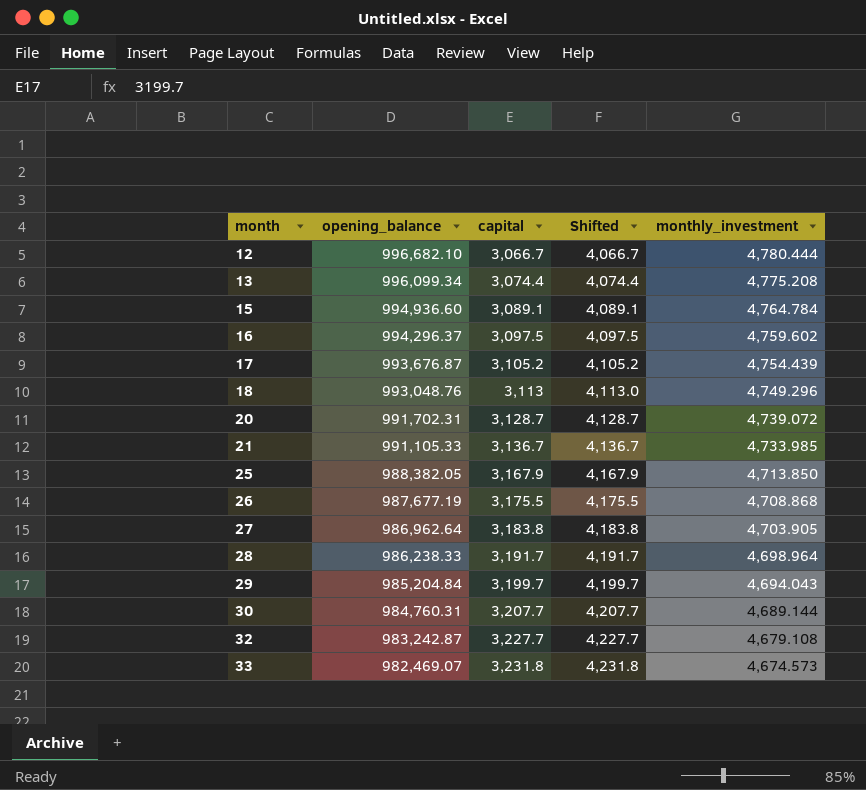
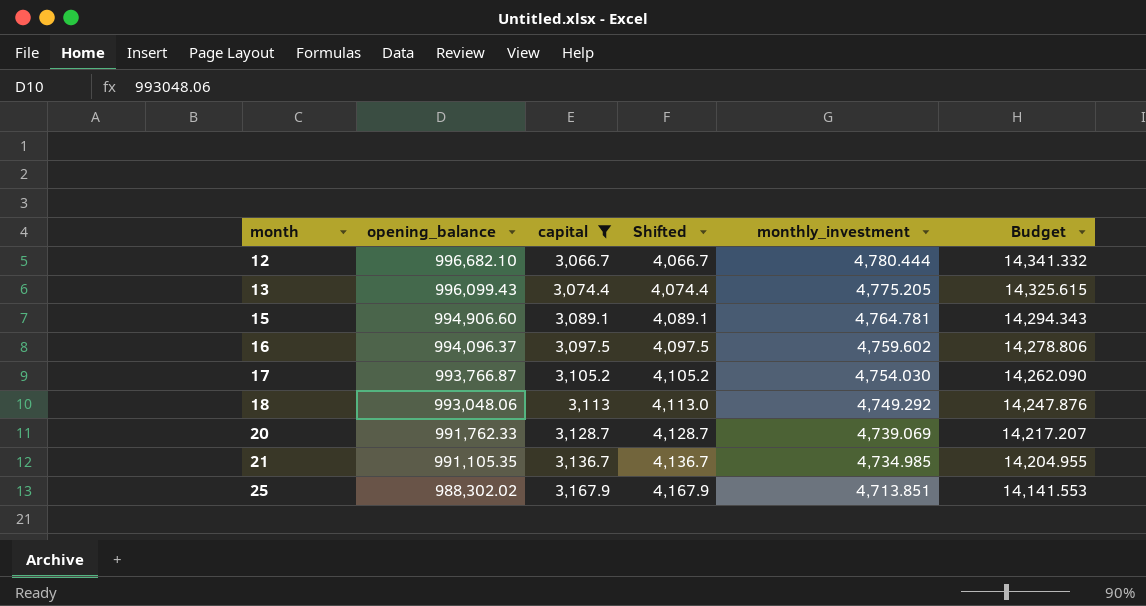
filter: none -> capital <= 3,167.9
column Budget | formula: none -> [monthly_investment] * 3
13 | opening_balance: 996,099.34 -> 996,099.43
13 | monthly_investment: 4,775.208 -> 4,775.205
15 | opening_balance: 994,936.60 -> 994,906.60
15 | monthly_investment: 4,764.784 -> 4,764.781
16 | opening_balance: 994,296.37 -> 994,096.37
17 | opening_balance: 993,676.87 -> 993,766.87
17 | monthly_investment: 4,754.439 -> 4,754.030
18 | opening_balance: 993,048.76 -> 993,048.06
18 | monthly_investment: 4,749.296 -> 4,749.292
20 | opening_balance: 991,702.31 -> 991,762.33
20 | monthly_investment: 4,739.072 -> 4,739.069
21 | opening_balance: 991,105.33 -> 991,105.35
21 | monthly_investment: 4,733.985 -> 4,734.985
25 | opening_balance: 988,382.05 -> 988,302.02
25 | monthly_investment: 4,713.850 -> 4,713.851

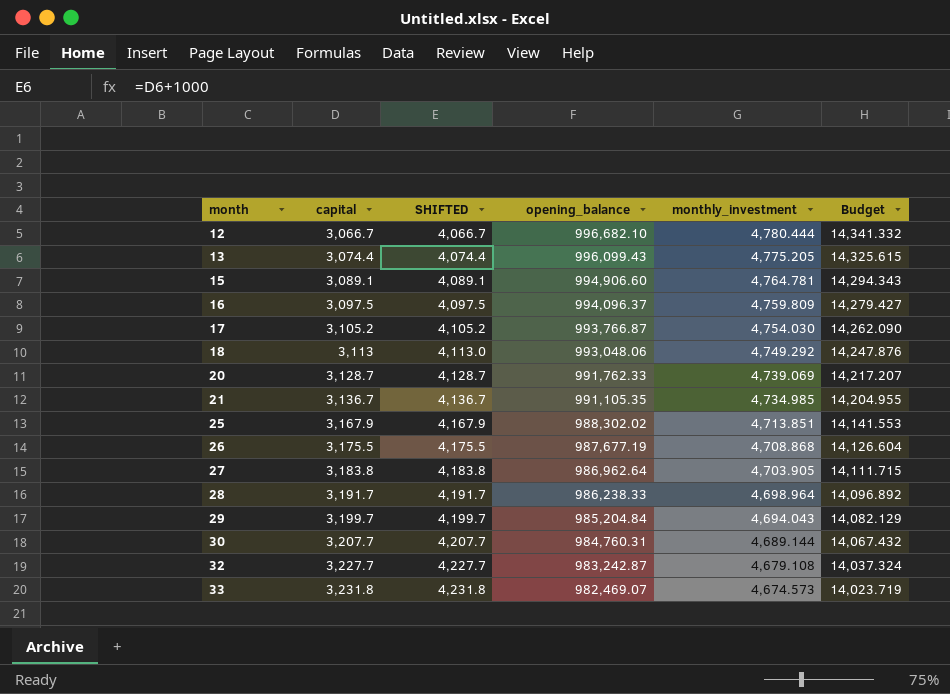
filter: capital <= 3,167.9 -> none
column name: Shifted -> SHIFTED
column opening_balance | position: 2 -> 4
16 | monthly_investment: 4,759.602 -> 4,759.809
16 | Budget: 14,278.806 -> 14,279.427

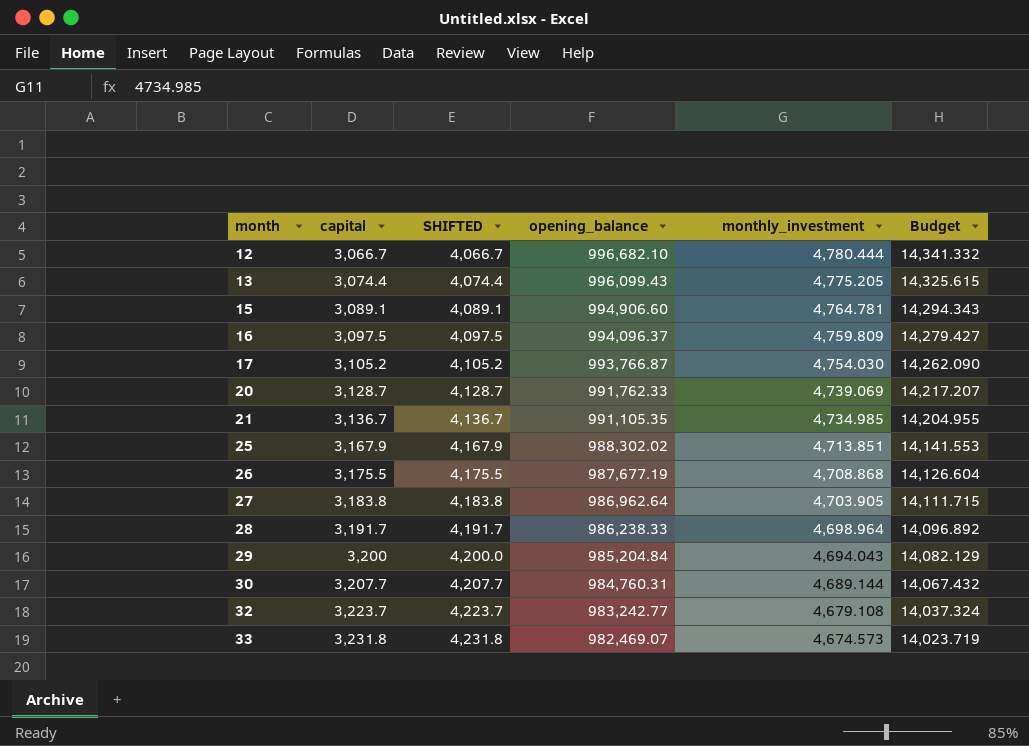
row 18: 3,113 | 4,113.0 | 993,048.06 | 4,749.292 | 14,247.876 -> none
29 | capital: 3,199.7 -> 3,200
29 | SHIFTED: 4,199.7 -> 4,200.0
32 | capital: 3,227.7 -> 3,223.7
32 | SHIFTED: 4,227.7 -> 4,223.7
32 | opening_balance: 983,242.87 -> 983,242.77

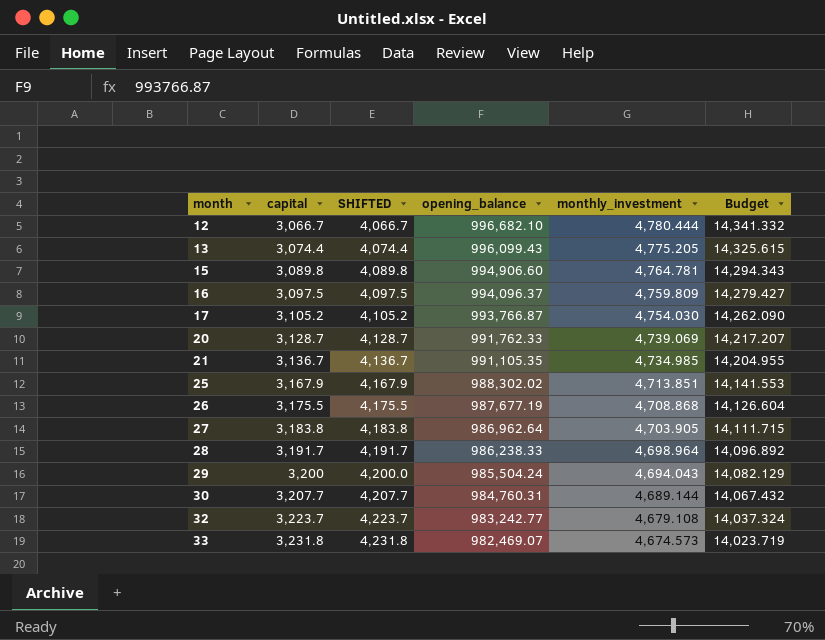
15 | capital: 3,089.1 -> 3,089.8
15 | SHIFTED: 4,089.1 -> 4,089.8
29 | opening_balance: 985,204.84 -> 985,504.24

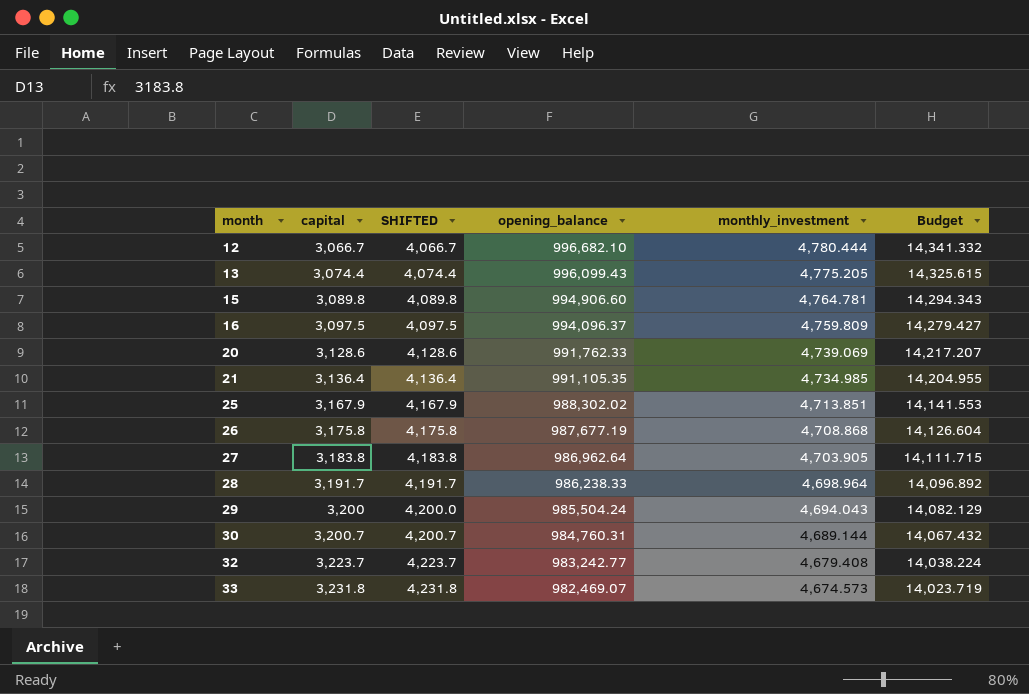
row 17: 3,105.2 | 4,105.2 | 993,766.87 | 4,754.030 | 14,262.090 -> none
20 | capital: 3,128.7 -> 3,128.6
20 | SHIFTED: 4,128.7 -> 4,128.6
21 | capital: 3,136.7 -> 3,136.4
21 | SHIFTED: 4,136.7 -> 4,136.4
26 | capital: 3,175.5 -> 3,175.8
26 | SHIFTED: 4,175.5 -> 4,175.8
30 | capital: 3,207.7 -> 3,200.7
30 | SHIFTED: 4,207.7 -> 4,200.7
32 | monthly_investment: 4,679.108 -> 4,679.408
32 | Budget: 14,037.324 -> 14,038.224

